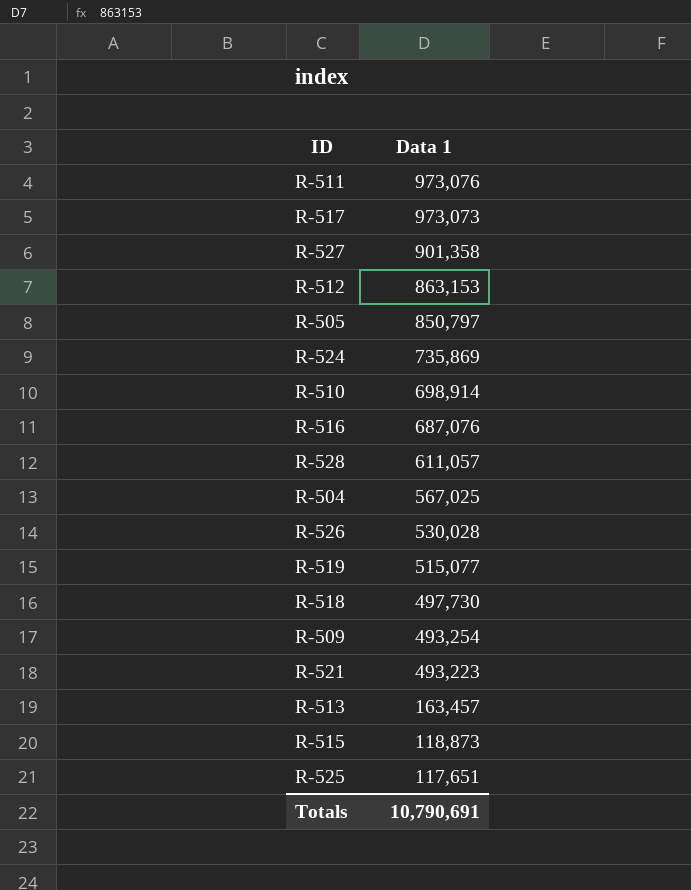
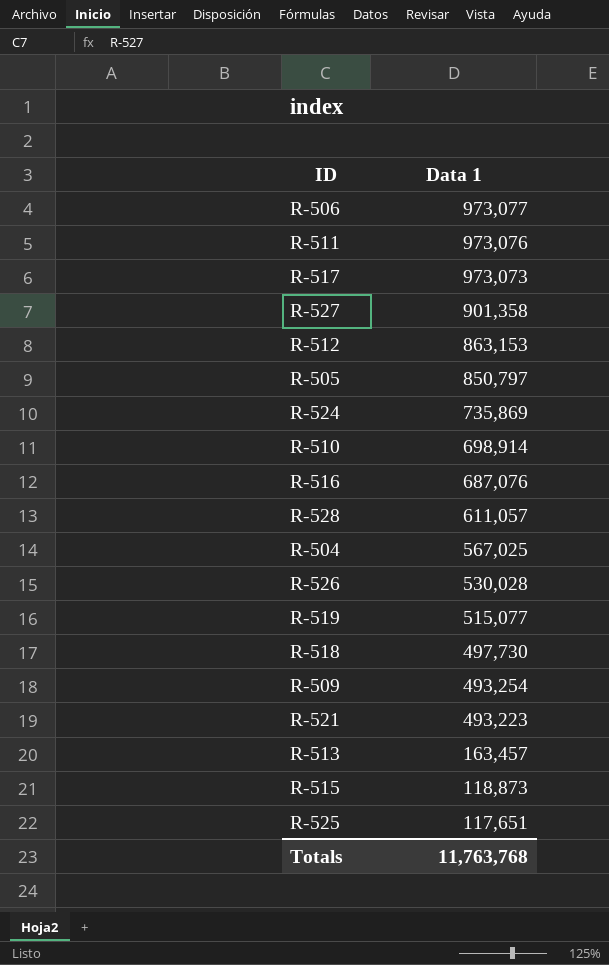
row R-506: none -> 973,077
Totals | Data 1: 10,790,691 -> 11,763,768

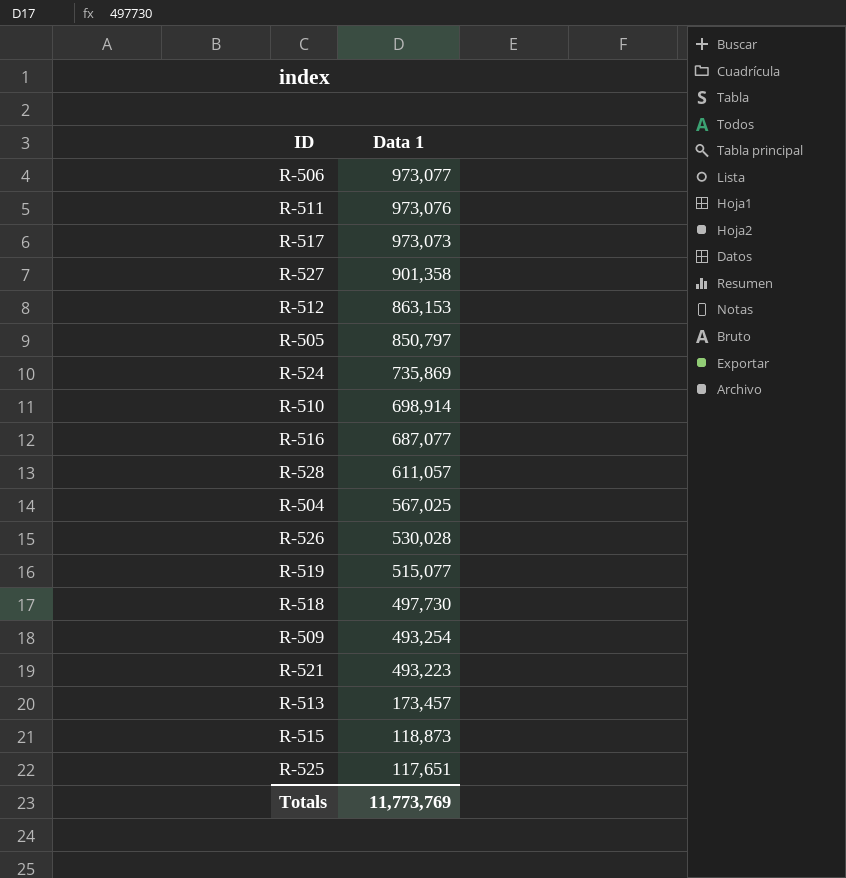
R-516 | Data 1: 687,076 -> 687,077
R-513 | Data 1: 163,457 -> 173,457
Totals | Data 1: 11,763,768 -> 11,773,769

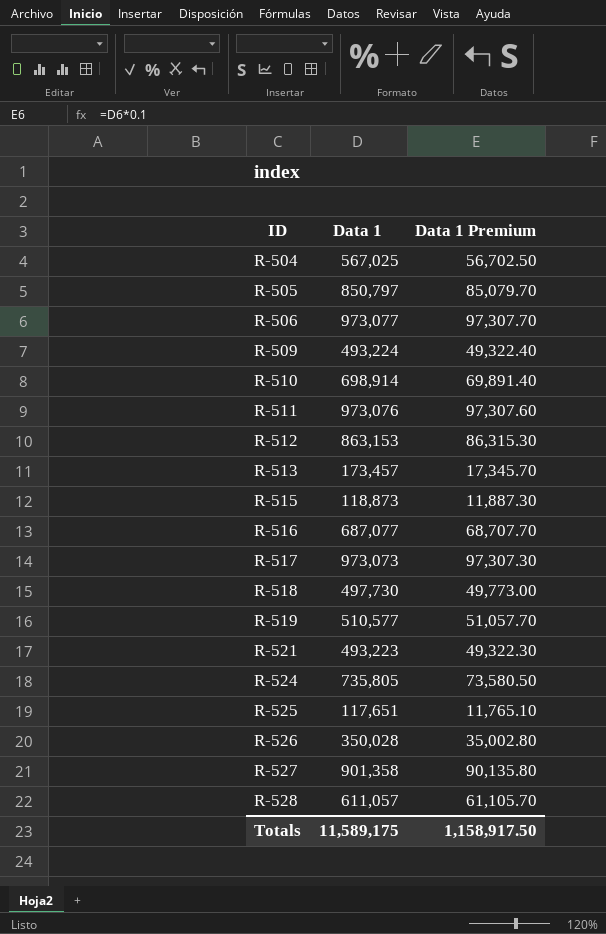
row order: Data 1 descending -> ID ascending
column Data 1 Premium | formula: none -> [Data 1] * 0.1
R-509 | Data 1: 493,254 -> 493,224
R-519 | Data 1: 515,077 -> 510,577
R-524 | Data 1: 735,869 -> 735,805
R-526 | Data 1: 530,028 -> 350,028
Totals | Data 1: 11,773,769 -> 11,589,175

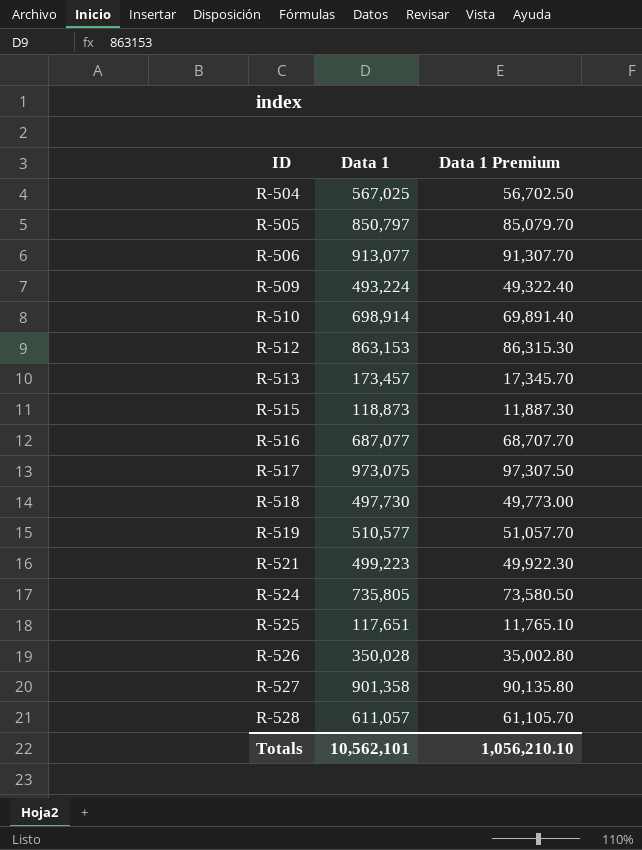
row R-511: 973,076 | 97,307.60 -> none
R-506 | Data 1: 973,077 -> 913,077
R-506 | Data 1 Premium: 97,307.70 -> 91,307.70
R-517 | Data 1: 973,073 -> 973,075
R-517 | Data 1 Premium: 97,307.30 -> 97,307.50
R-521 | Data 1: 493,223 -> 499,223
R-521 | Data 1 Premium: 49,322.30 -> 49,922.30
Totals | Data 1: 11,589,175 -> 10,562,101
Totals | Data 1 Premium: 1,158,917.50 -> 1,056,210.10

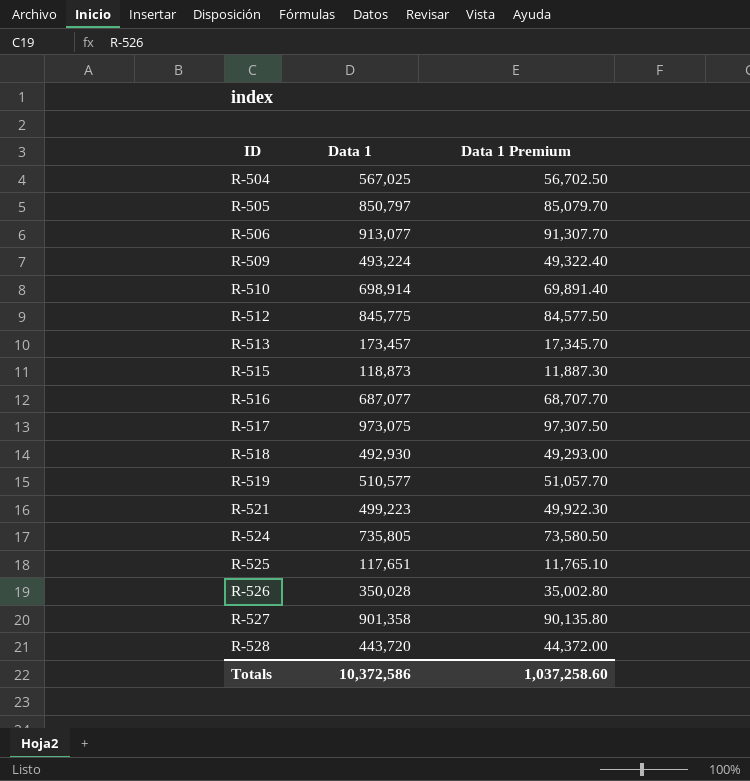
R-512 | Data 1: 863,153 -> 845,775
R-512 | Data 1 Premium: 86,315.30 -> 84,577.50
R-518 | Data 1: 497,730 -> 492,930
R-518 | Data 1 Premium: 49,773.00 -> 49,293.00
R-528 | Data 1: 611,057 -> 443,720
R-528 | Data 1 Premium: 61,105.70 -> 44,372.00
Totals | Data 1: 10,562,101 -> 10,372,586
Totals | Data 1 Premium: 1,056,210.10 -> 1,037,258.60

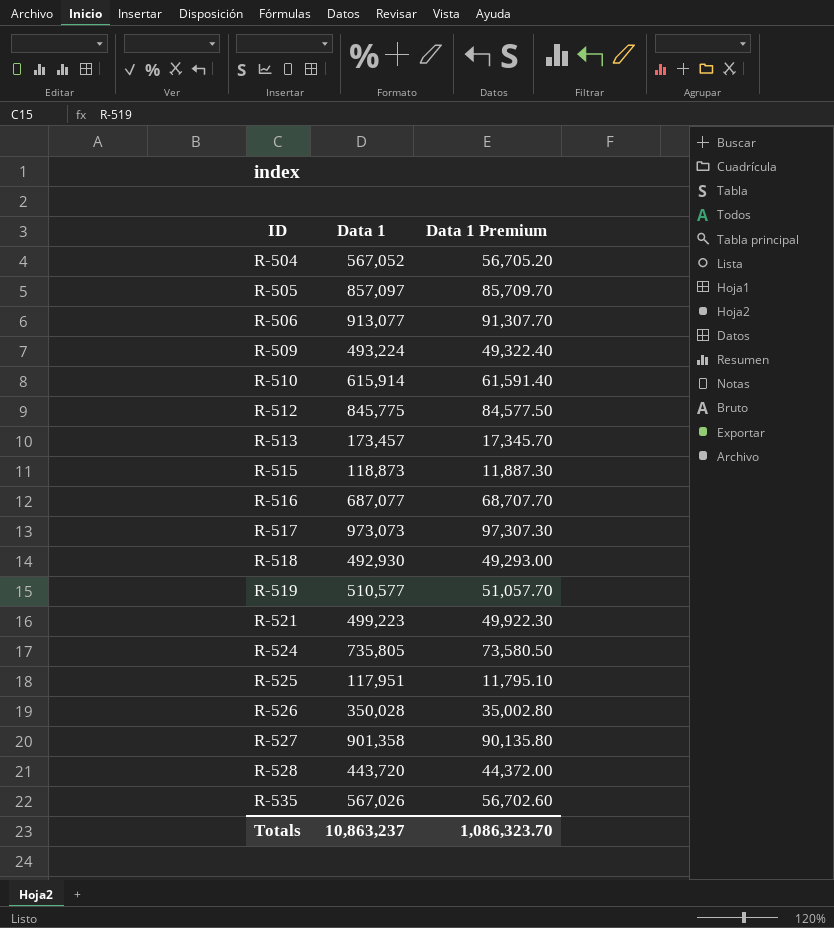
R-504 | Data 1: 567,025 -> 567,052
R-504 | Data 1 Premium: 56,702.50 -> 56,705.20
R-505 | Data 1: 850,797 -> 857,097
R-505 | Data 1 Premium: 85,079.70 -> 85,709.70
R-510 | Data 1: 698,914 -> 615,914
R-510 | Data 1 Premium: 69,891.40 -> 61,591.40
R-517 | Data 1: 973,075 -> 973,073
R-517 | Data 1 Premium: 97,307.50 -> 97,307.30
R-525 | Data 1: 117,651 -> 117,951
R-525 | Data 1 Premium: 11,765.10 -> 11,795.10
row R-535: none -> 567,026 | 56,702.60
Totals | Data 1: 10,372,586 -> 10,863,237
Totals | Data 1 Premium: 1,037,258.60 -> 1,086,323.70

